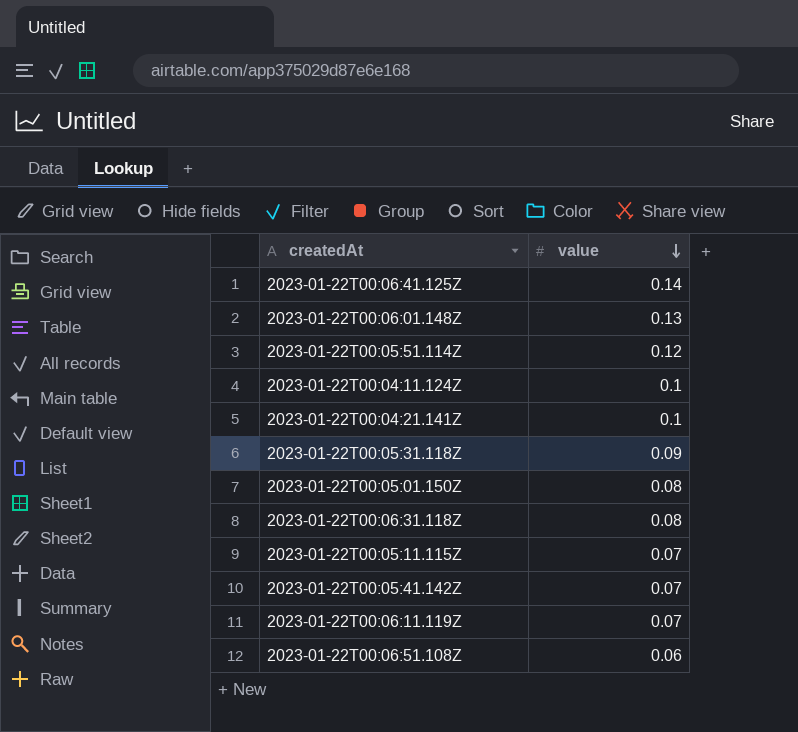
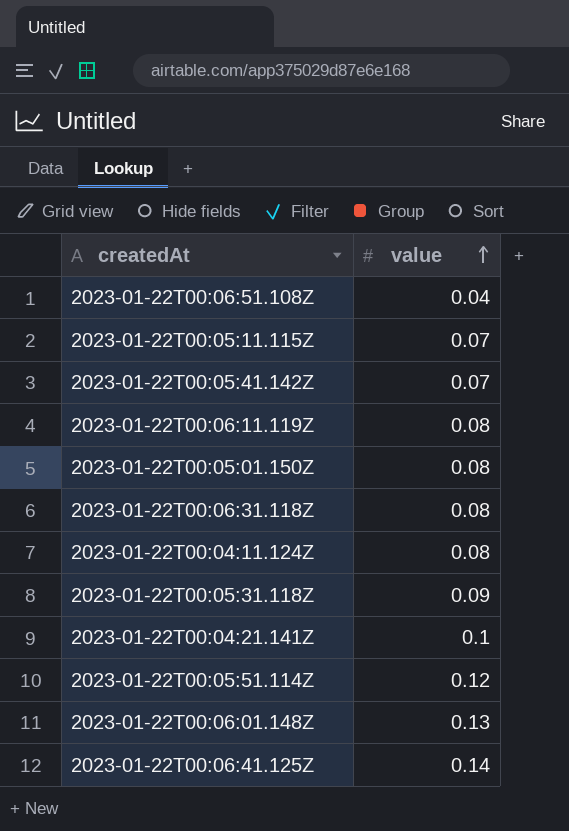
row order: value descending -> value ascending
2023-01-22T00:06:51.108Z | value: 0.06 -> 0.04
2023-01-22T00:06:11.119Z | value: 0.07 -> 0.08
2023-01-22T00:04:11.124Z | value: 0.1 -> 0.08

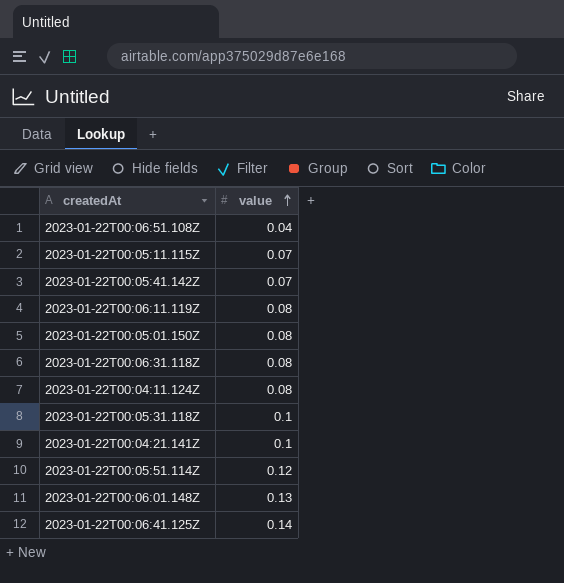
2023-01-22T00:05:31.118Z | value: 0.09 -> 0.1

